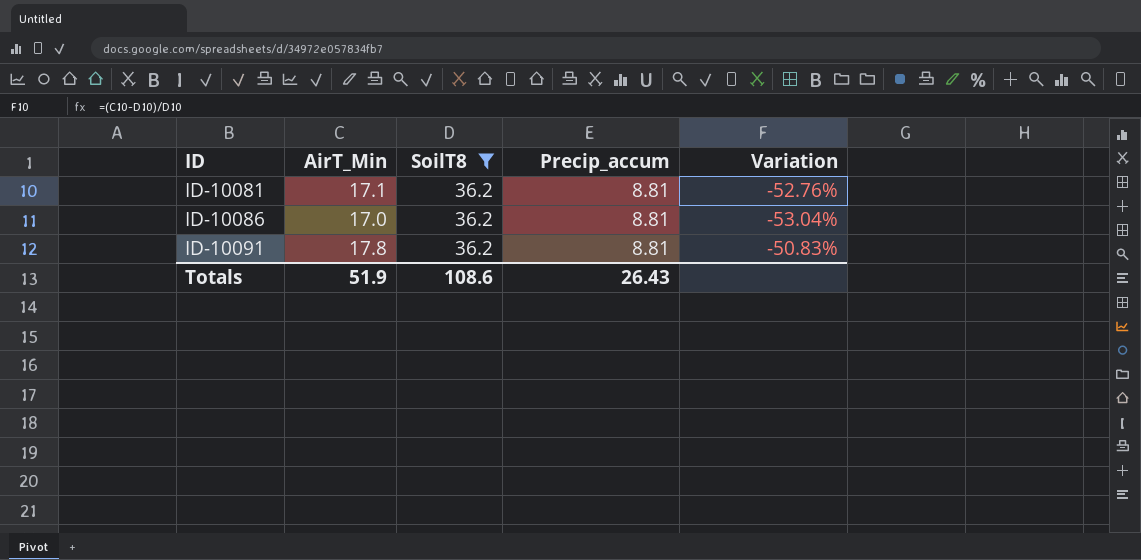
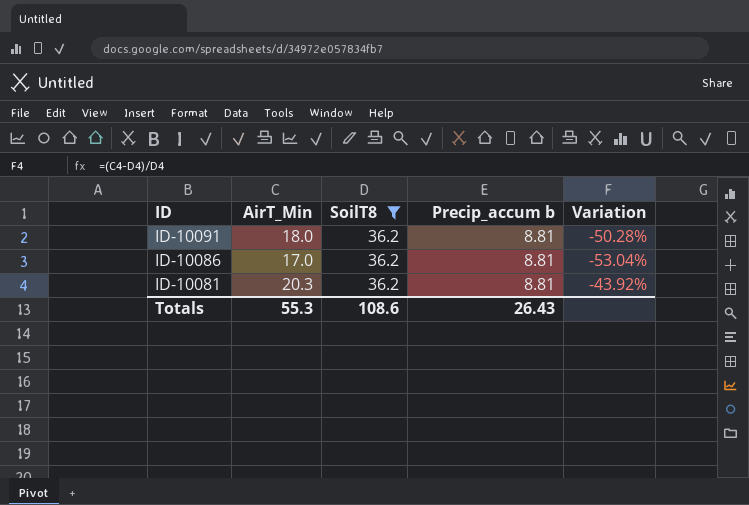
row order: ID ascending -> ID descending
column name: Precip_accum -> Precip_accum b
ID-10091 | AirT_Min: 17.8 -> 18.0
ID-10091 | Variation: -50.83% -> -50.28%
ID-10081 | AirT_Min: 17.1 -> 20.3
ID-10081 | Variation: -52.76% -> -43.92%
Totals | AirT_Min: 51.9 -> 55.3

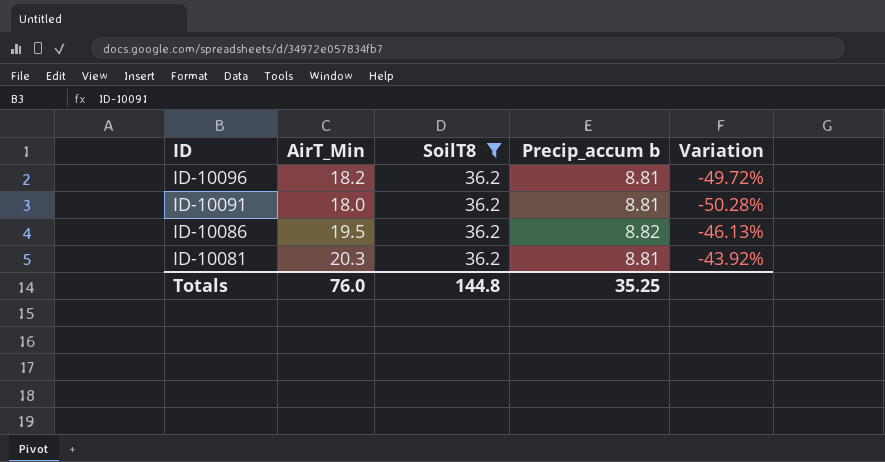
row ID-10096: none -> 18.2 | 36.2 | 8.81 | -49.72%
ID-10086 | AirT_Min: 17.0 -> 19.5
ID-10086 | Precip_accum b: 8.81 -> 8.82
ID-10086 | Variation: -53.04% -> -46.13%
Totals | AirT_Min: 55.3 -> 76.0
Totals | SoilT8: 108.6 -> 144.8
Totals | Precip_accum b: 26.43 -> 35.25

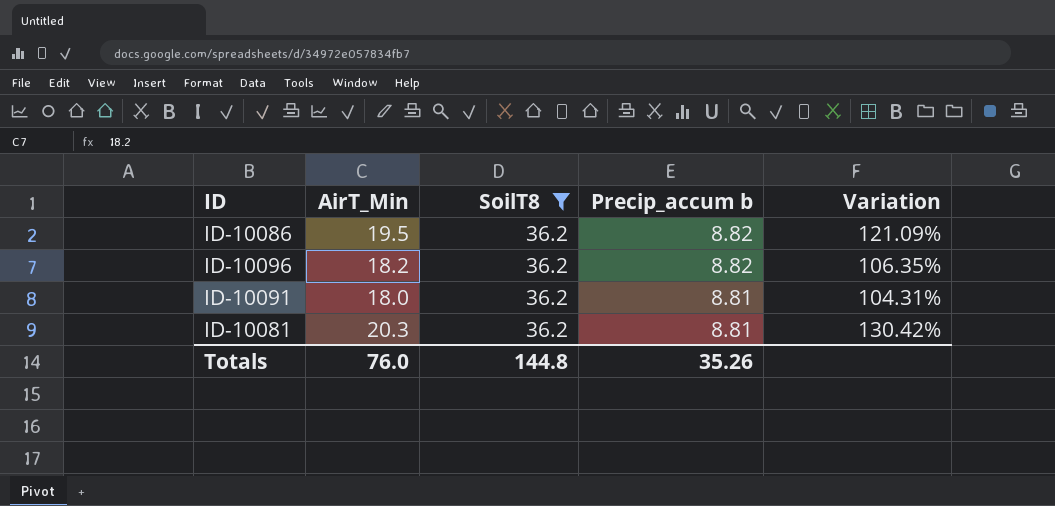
row order: ID descending -> Precip_accum b descending
column Variation | formula: ([AirT_Min] - [SoilT8]) / [SoilT8] -> ([AirT_Min] - [Precip_accum b]) / [Precip_accum b]
ID-10096 | Precip_accum b: 8.81 -> 8.82
Totals | Precip_accum b: 35.25 -> 35.26

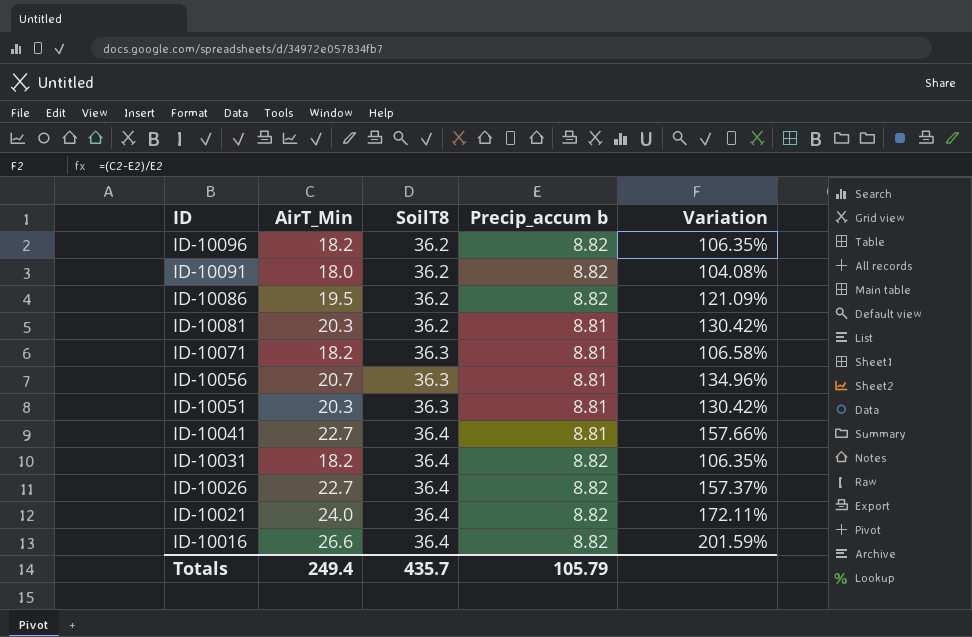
filter: SoilT8 = 36.2 -> none
row order: Precip_accum b descending -> ID descending
ID-10091 | Precip_accum b: 8.81 -> 8.82
ID-10091 | Variation: 104.31% -> 104.08%
Totals | AirT_Min: 76.0 -> 249.4
Totals | SoilT8: 144.8 -> 435.7
Totals | Precip_accum b: 35.26 -> 105.79

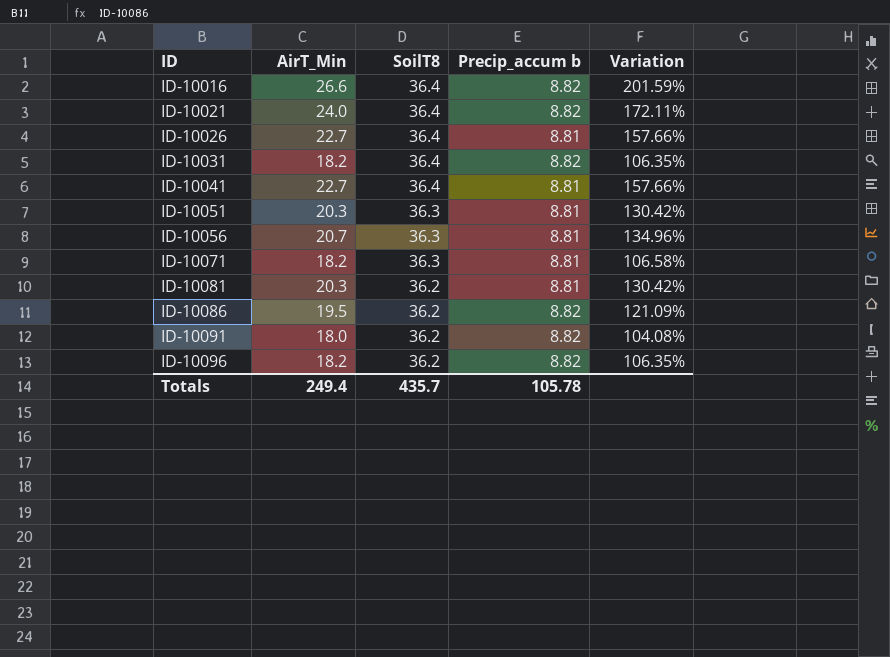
row order: ID descending -> ID ascending
ID-10026 | Precip_accum b: 8.82 -> 8.81
ID-10026 | Variation: 157.37% -> 157.66%
Totals | Precip_accum b: 105.79 -> 105.78

